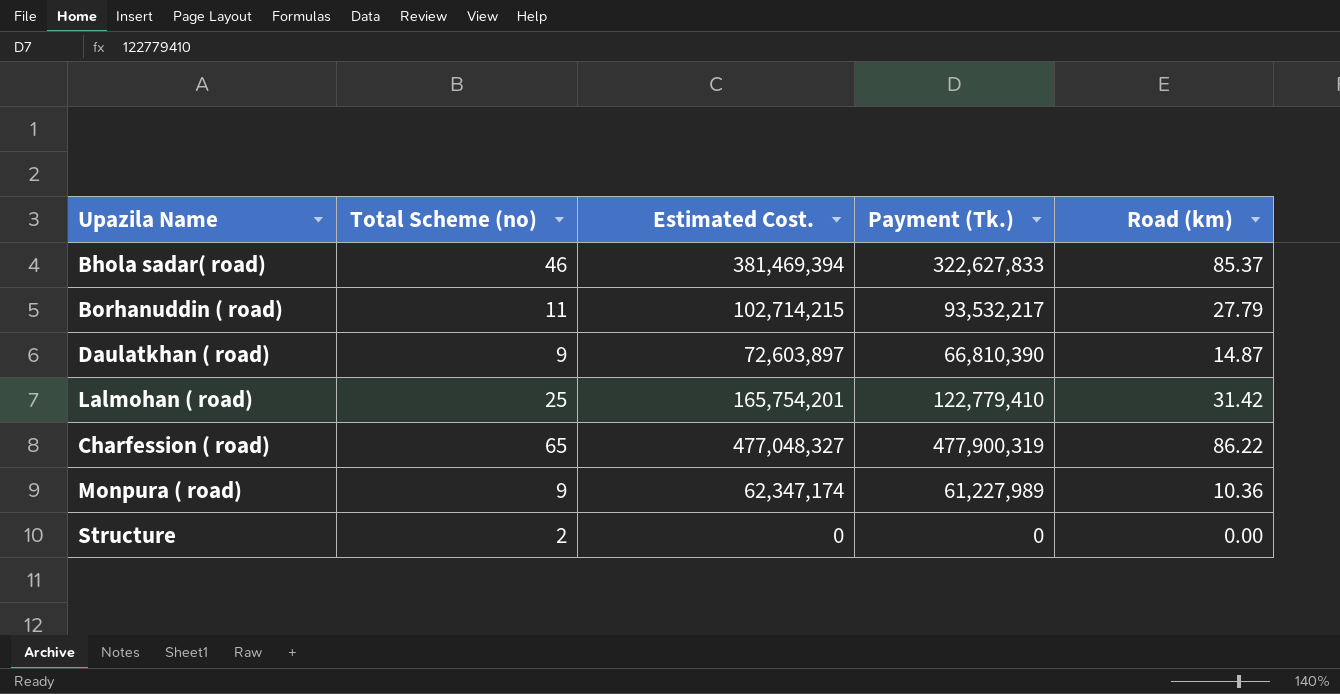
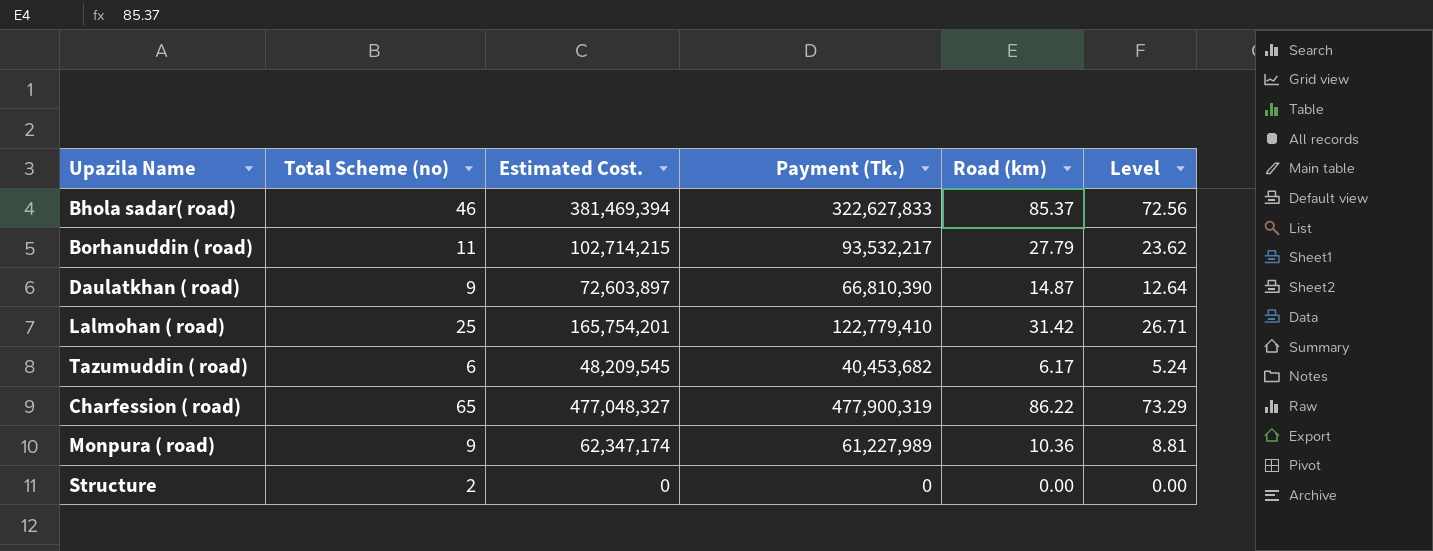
column Level | formula: none -> [Road (km)] * 0.85
row Tazumuddin ( road): none -> 6 | 48,209,545 | 40,453,682 | 6.17 | 5.24

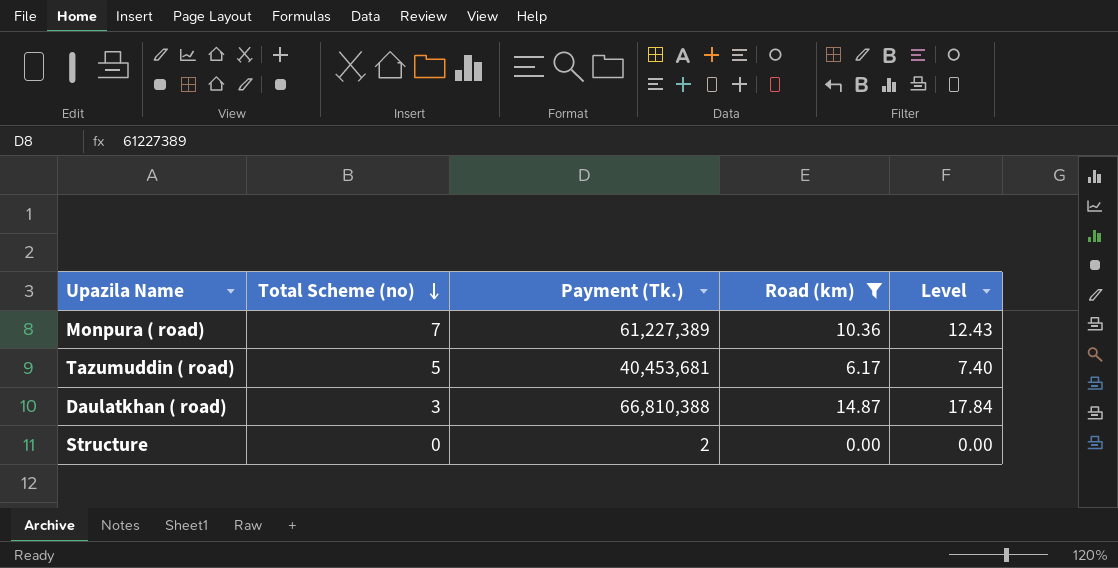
filter: none -> Road (km) <= 14.87
row order: none -> Total Scheme (no) descending
column Estimated Cost. | position: 3 -> none
column Level | formula: [Road (km)] * 0.85 -> [Road (km)] * 1.2
Monpura ( road) | Total Scheme (no): 9 -> 7
Monpura ( road) | Payment (Tk.): 61,227,989 -> 61,227,389
Tazumuddin ( road) | Total Scheme (no): 6 -> 5
Tazumuddin ( road) | Payment (Tk.): 40,453,682 -> 40,453,681
Daulatkhan ( road) | Total Scheme (no): 9 -> 3
Daulatkhan ( road) | Payment (Tk.): 66,810,390 -> 66,810,388
Structure | Total Scheme (no): 2 -> 0
Structure | Payment (Tk.): 0 -> 2

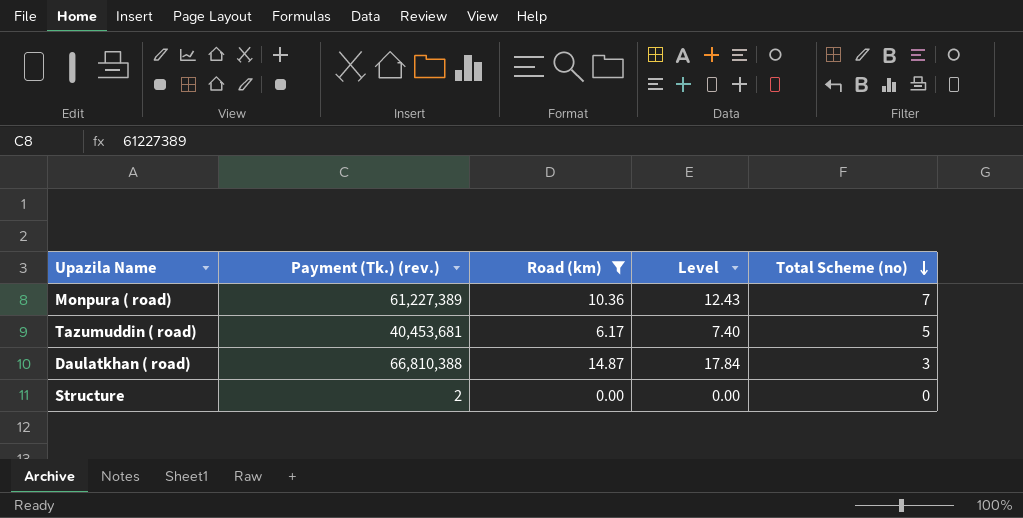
column name: Payment (Tk.) -> Payment (Tk.) (rev.)
column Total Scheme (no) | position: 2 -> 5

